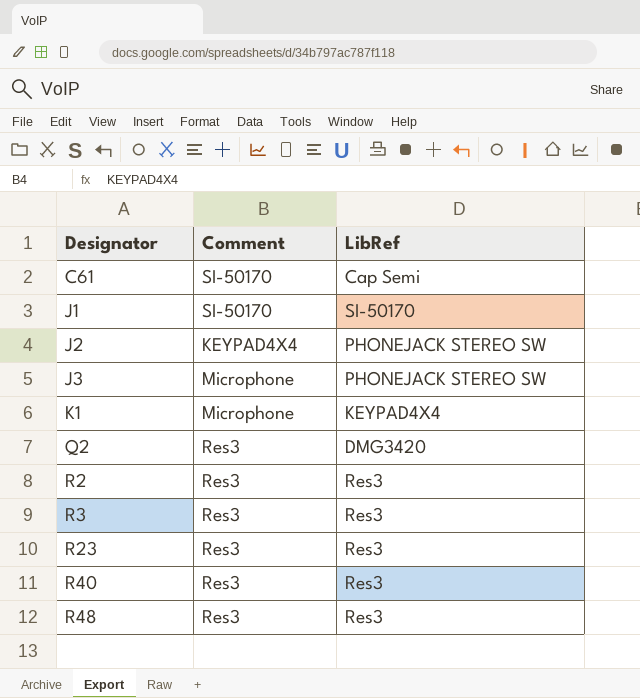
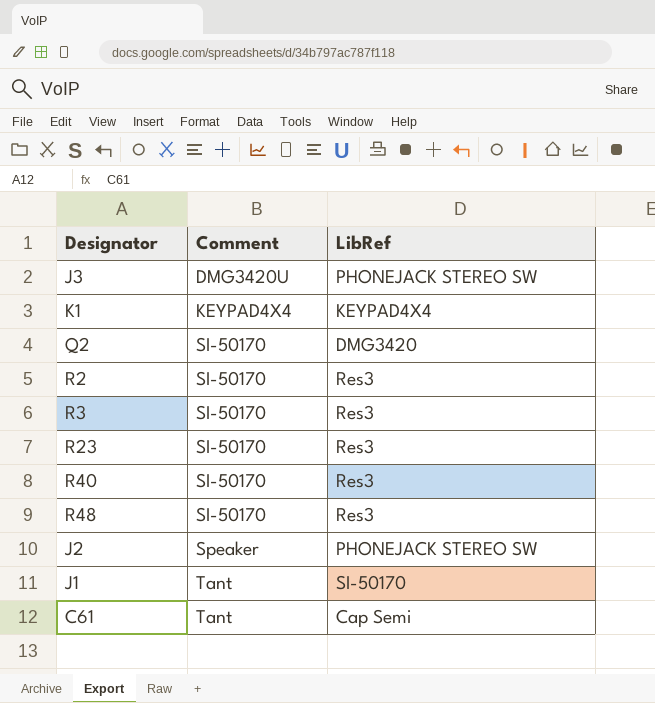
row order: Designator ascending -> Comment ascending
J3 | Comment: Microphone -> DMG3420U
K1 | Comment: Microphone -> KEYPAD4X4
Q2 | Comment: Res3 -> SI-50170
R2 | Comment: Res3 -> SI-50170
R3 | Comment: Res3 -> SI-50170
R23 | Comment: Res3 -> SI-50170
R40 | Comment: Res3 -> SI-50170
R48 | Comment: Res3 -> SI-50170
J2 | Comment: KEYPAD4X4 -> Speaker
J1 | Comment: SI-50170 -> Tant
C61 | Comment: SI-50170 -> Tant

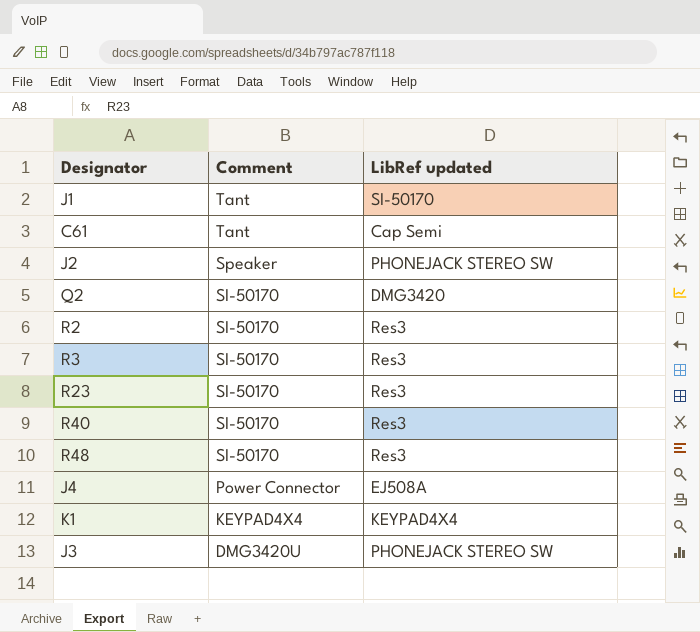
row order: Comment ascending -> Comment descending
column name: LibRef -> LibRef updated
row J4: none -> Power Connector | EJ508A

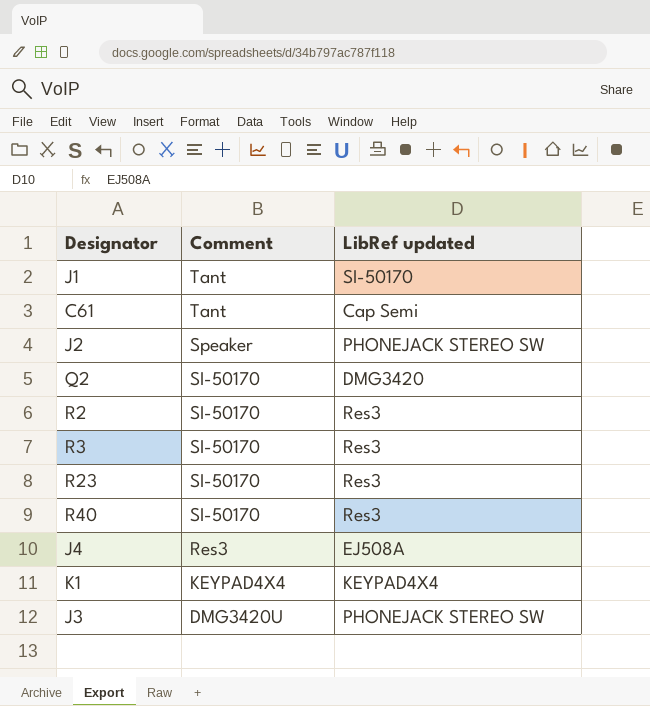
row R48: SI-50170 | Res3 -> none
J4 | Comment: Power Connector -> Res3

